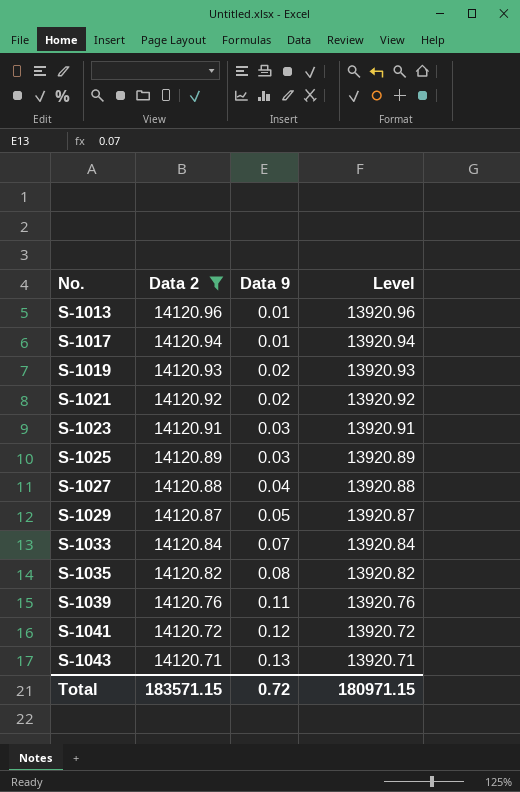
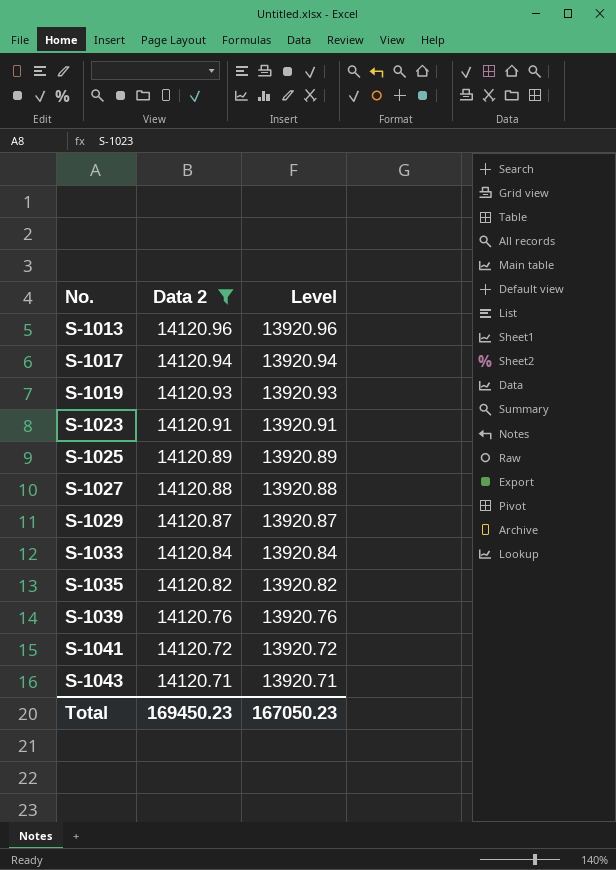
column Data 9 | position: 3 -> none
row S-1021: 14120.92 | 0.02 | 13920.92 -> none
Total | Data 2: 183571.15 -> 169450.23
Total | Level: 180971.15 -> 167050.23

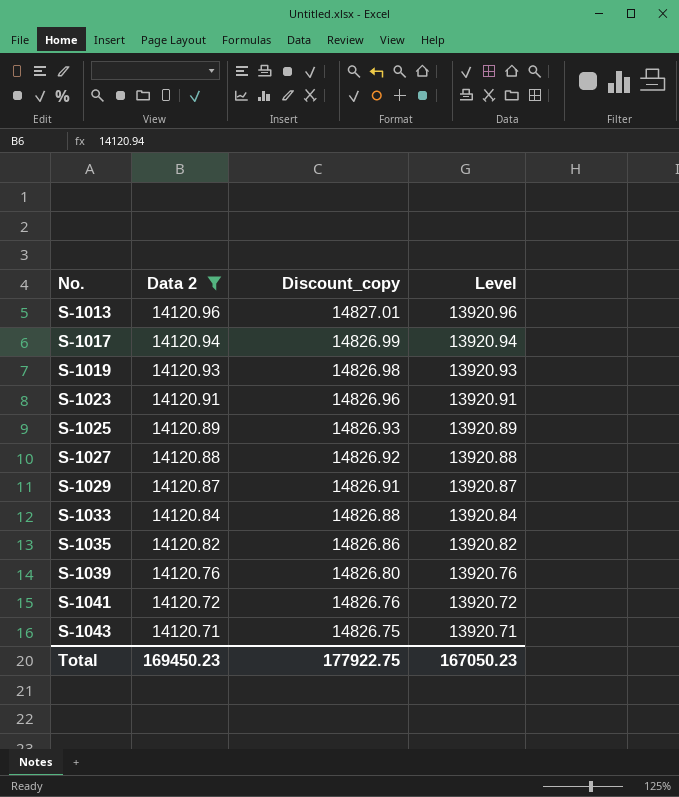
column Discount_copy | formula: none -> [Data 2] * 1.05

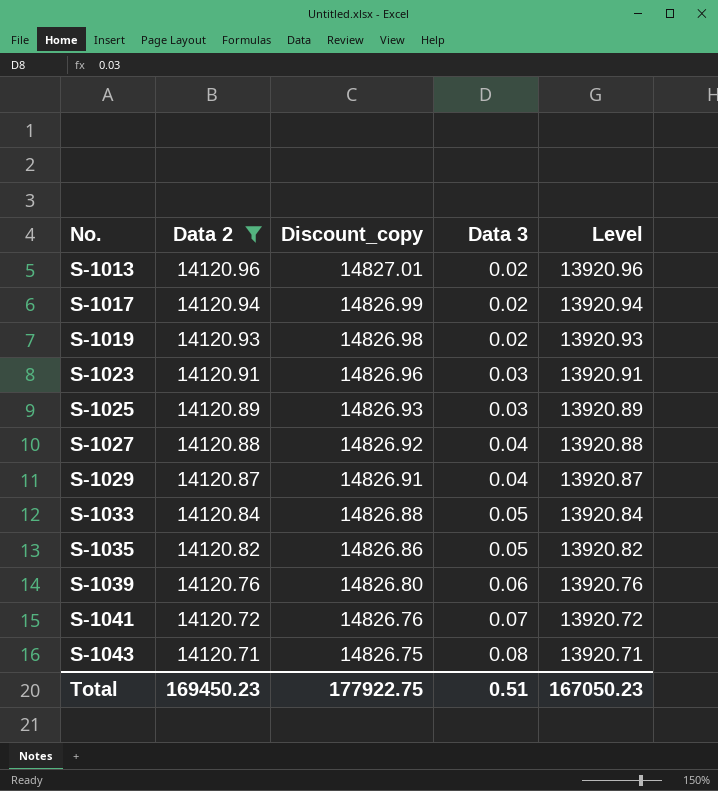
column Data 3 | position: none -> 4

